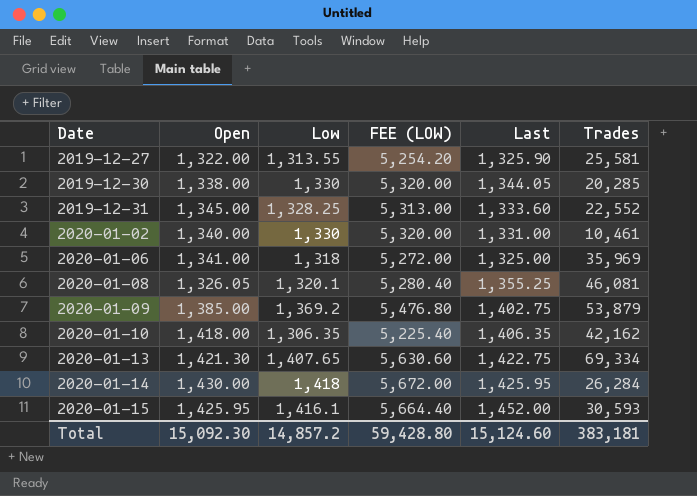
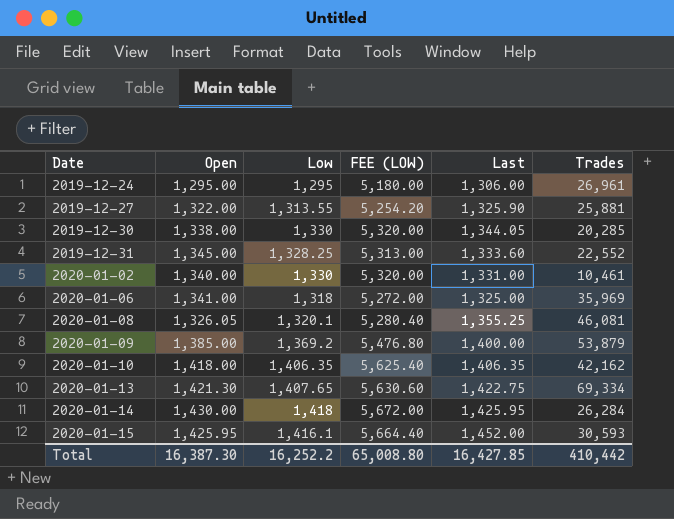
row 2019-12-24: none -> 1,295.00 | 1,295 | 5,180.00 | 1,306.00 | 26,961
2019-12-27 | Trades: 25,581 -> 25,881
2020-01-09 | Last: 1,402.75 -> 1,400.00
2020-01-10 | Low: 1,306.35 -> 1,406.35
2020-01-10 | FEE (LOW): 5,225.40 -> 5,625.40
Total | Open: 15,092.30 -> 16,387.30
Total | Low: 14,857.2 -> 16,252.2
Total | FEE (LOW): 59,428.80 -> 65,008.80
Total | Last: 15,124.60 -> 16,427.85
Total | Trades: 383,181 -> 410,442

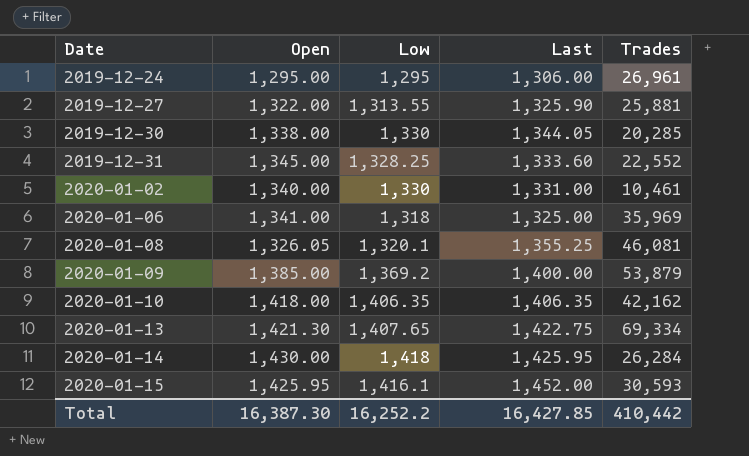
column FEE (LOW) | formula: [Low] * 4 -> none

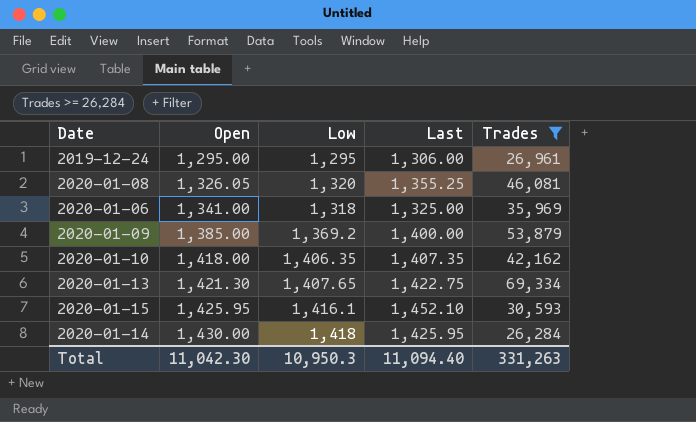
filter: none -> Trades >= 26,284
row order: Date ascending -> Open ascending
2020-01-08 | Low: 1,320.1 -> 1,320
2020-01-10 | Last: 1,406.35 -> 1,407.35
2020-01-15 | Last: 1,452.00 -> 1,452.10
Total | Open: 16,387.30 -> 11,042.30
Total | Low: 16,252.2 -> 10,950.3
Total | Last: 16,427.85 -> 11,094.40
Total | Trades: 410,442 -> 331,263

